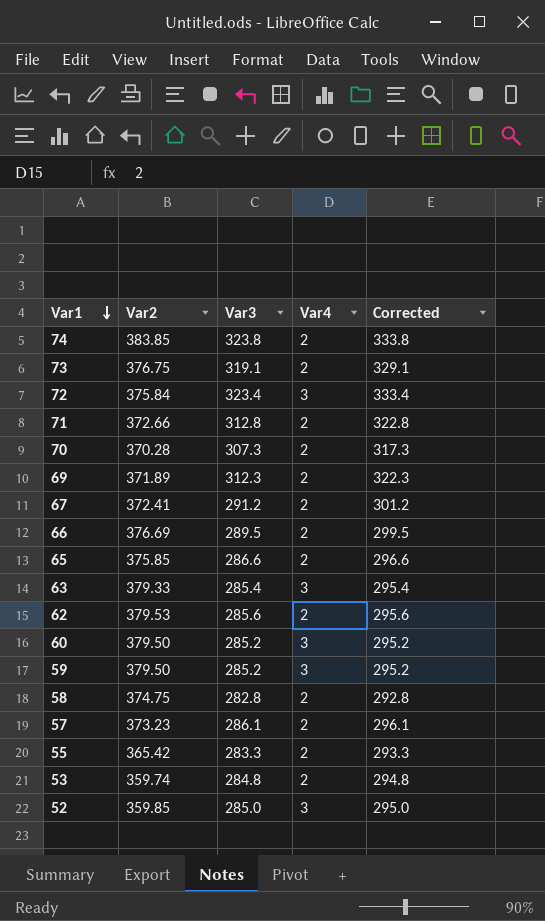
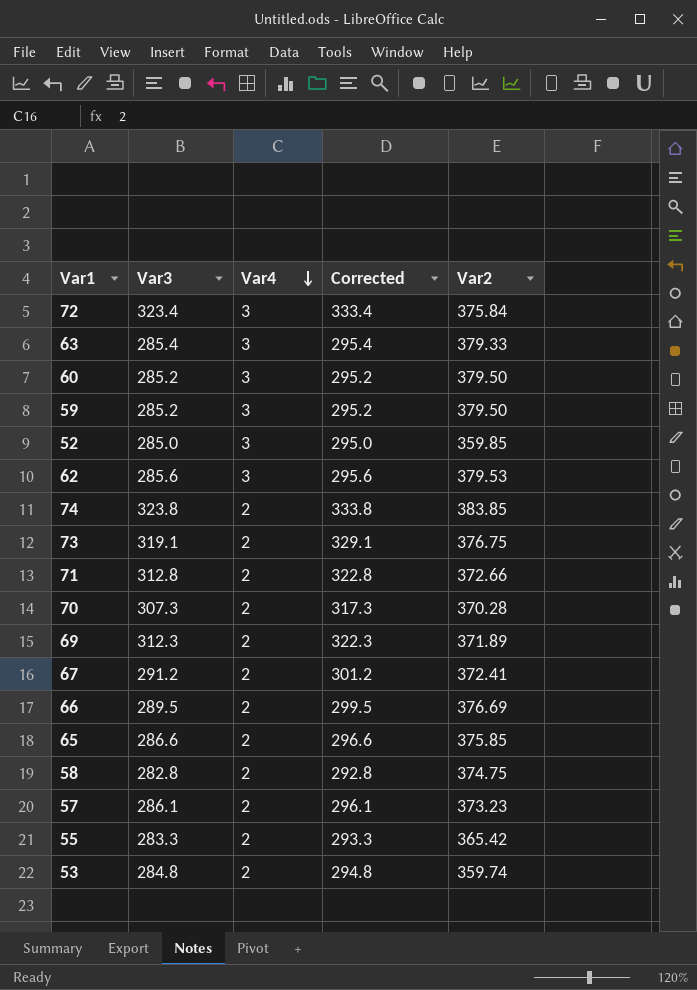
row order: Var1 descending -> Var4 descending
column Var2 | position: 2 -> 5
62 | Var4: 2 -> 3

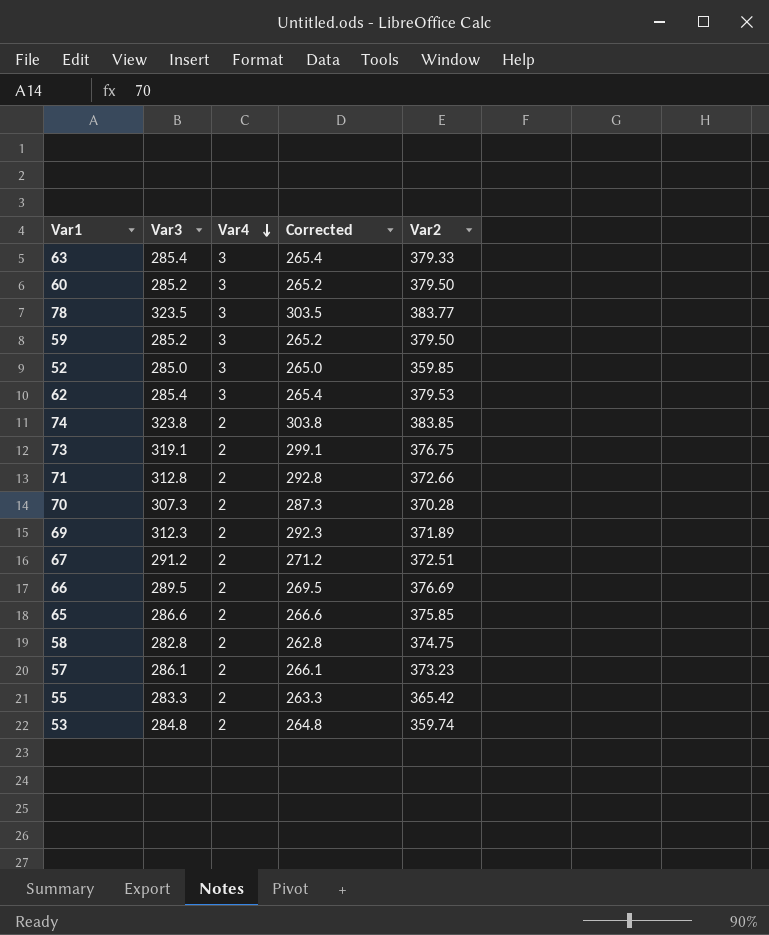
column Corrected | formula: [Var3] + 10 -> [Var3] - 20
row 72: 323.4 | 3 | 333.4 | 375.84 -> none
row 78: none -> 323.5 | 3 | 303.5 | 383.77
62 | Var3: 285.6 -> 285.4
67 | Var2: 372.41 -> 372.51

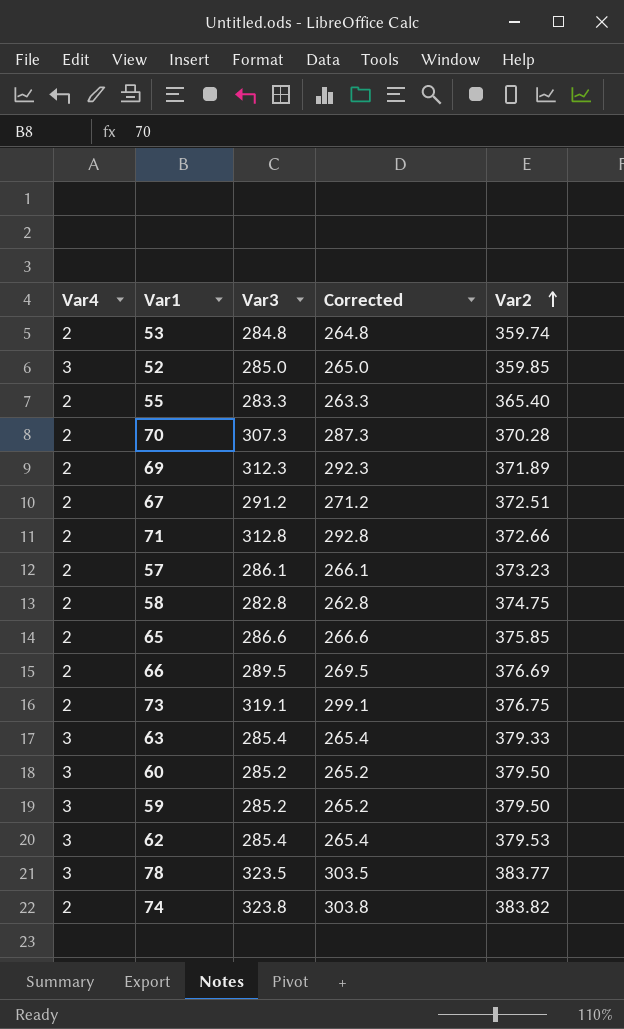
row order: Var4 descending -> Var2 ascending
column Var4 | position: 3 -> 1
55 | Var2: 365.42 -> 365.40
74 | Var2: 383.85 -> 383.82

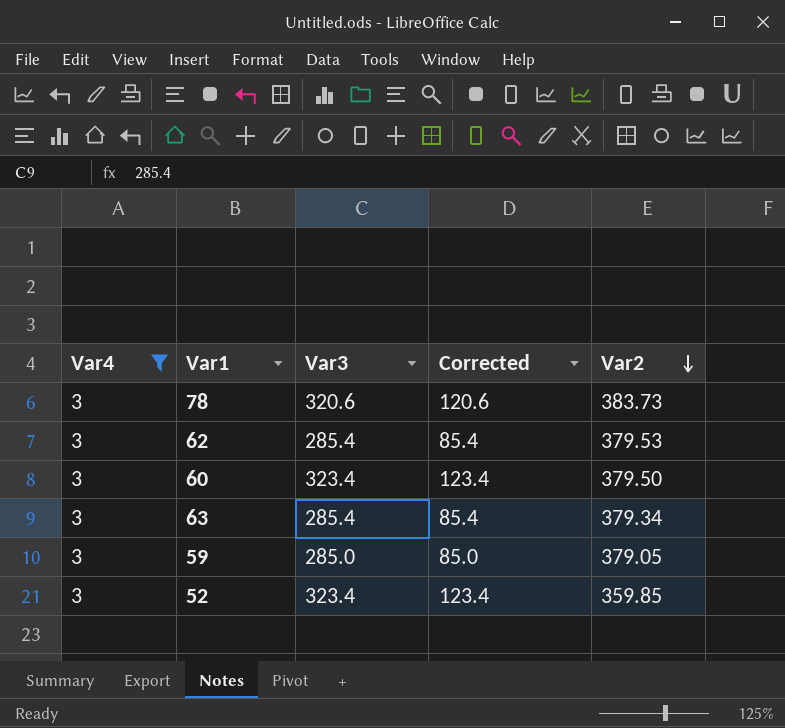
filter: none -> Var4 = 3
row order: Var2 ascending -> Var2 descending
column Corrected | formula: [Var3] - 20 -> [Var3] - 200
78 | Var3: 323.5 -> 320.6
78 | Var2: 383.77 -> 383.73
60 | Var3: 285.2 -> 323.4
63 | Var2: 379.33 -> 379.34
59 | Var3: 285.2 -> 285.0
59 | Var2: 379.50 -> 379.05
52 | Var3: 285.0 -> 323.4

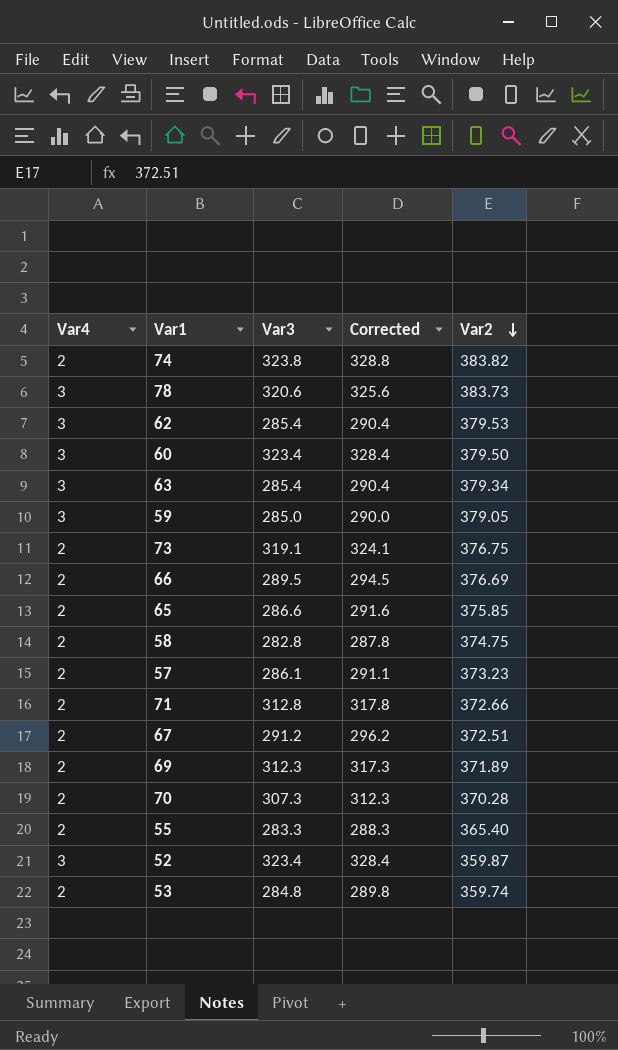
filter: Var4 = 3 -> none
column Corrected | formula: [Var3] - 200 -> [Var3] + 5
52 | Var2: 359.85 -> 359.87

